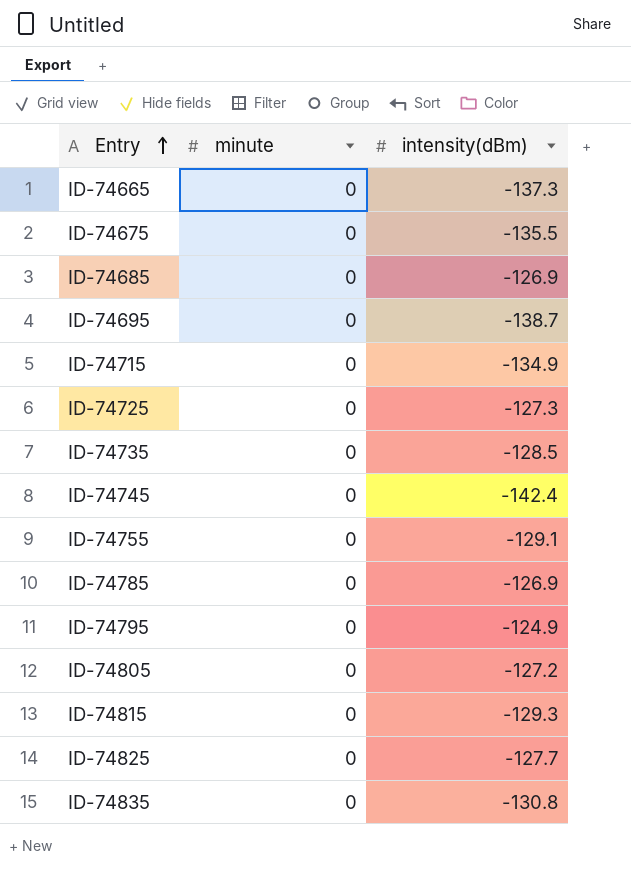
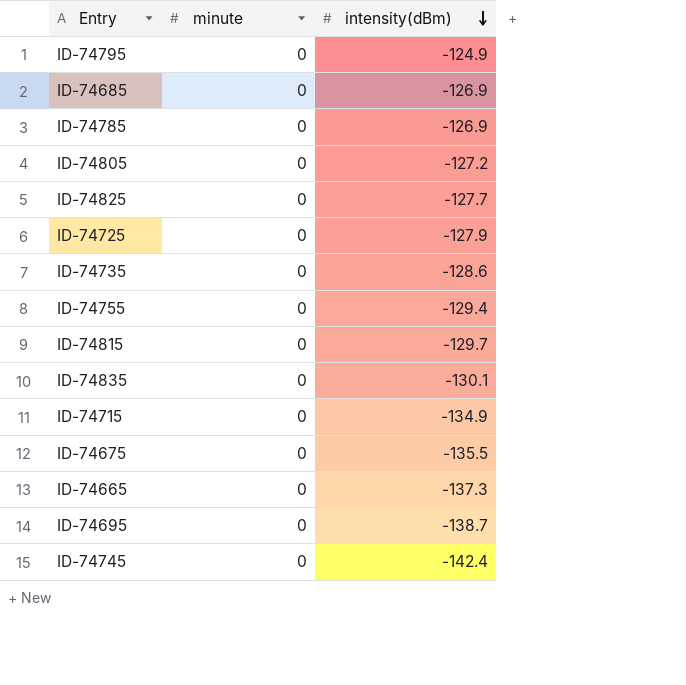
row order: Entry ascending -> intensity(dBm) descending
ID-74725 | intensity(dBm): -127.3 -> -127.9
ID-74735 | intensity(dBm): -128.5 -> -128.6
ID-74755 | intensity(dBm): -129.1 -> -129.4
ID-74815 | intensity(dBm): -129.3 -> -129.7
ID-74835 | intensity(dBm): -130.8 -> -130.1

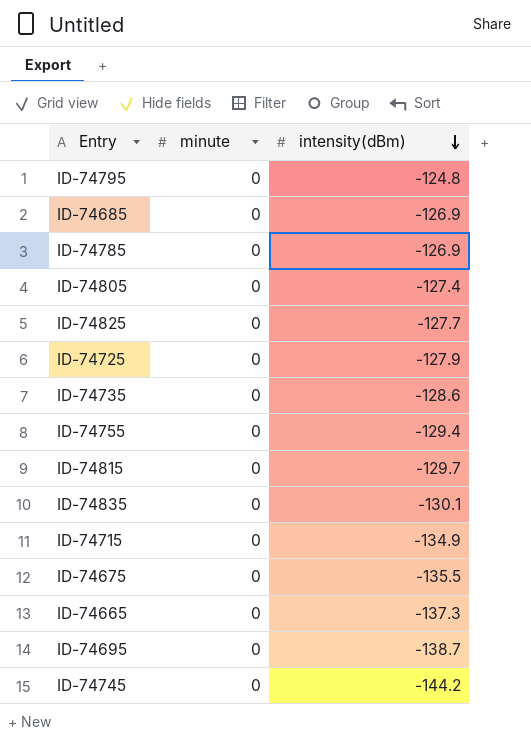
ID-74795 | intensity(dBm): -124.9 -> -124.8
ID-74805 | intensity(dBm): -127.2 -> -127.4
ID-74745 | intensity(dBm): -142.4 -> -144.2

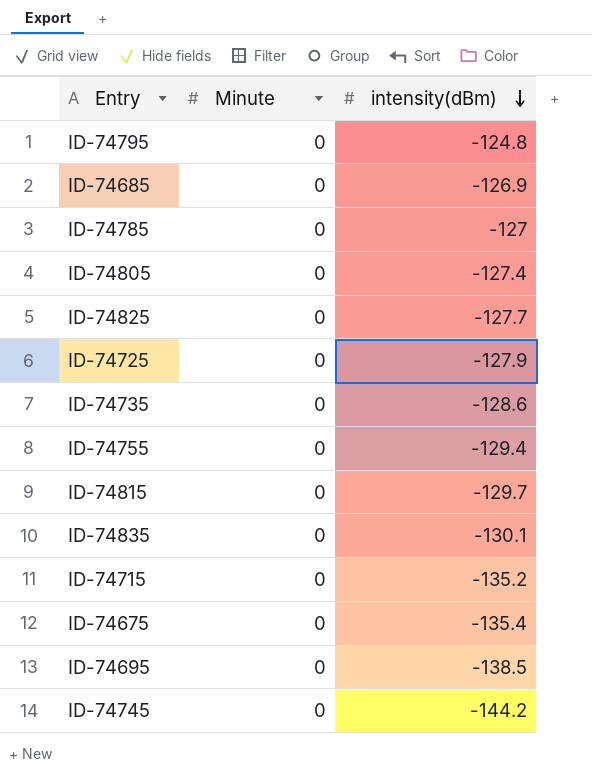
column name: minute -> Minute
row ID-74665: 0 | -137.3 -> none
ID-74785 | intensity(dBm): -126.9 -> -127
ID-74715 | intensity(dBm): -134.9 -> -135.2
ID-74675 | intensity(dBm): -135.5 -> -135.4
ID-74695 | intensity(dBm): -138.7 -> -138.5

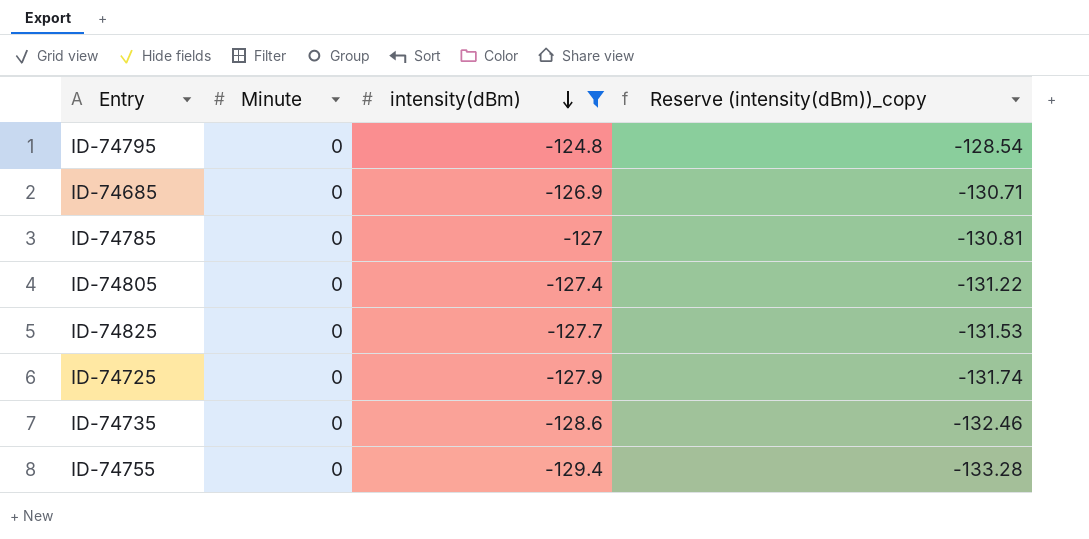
filter: none -> intensity(dBm) >= -129.4
column Reserve (intensity(dBm))_copy | formula: none -> [intensity(dBm)] * 1.03

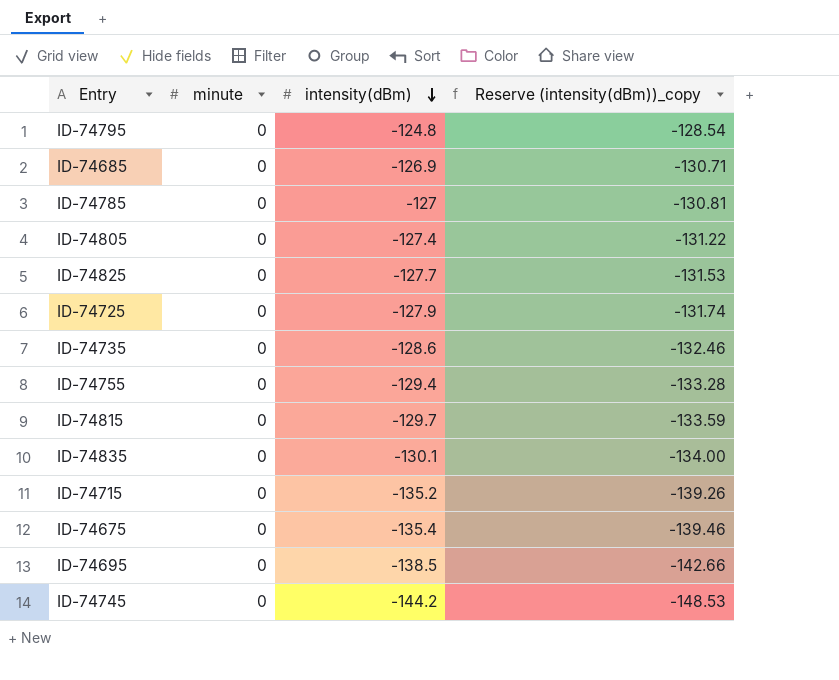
filter: intensity(dBm) >= -129.4 -> none
column name: Minute -> minute

